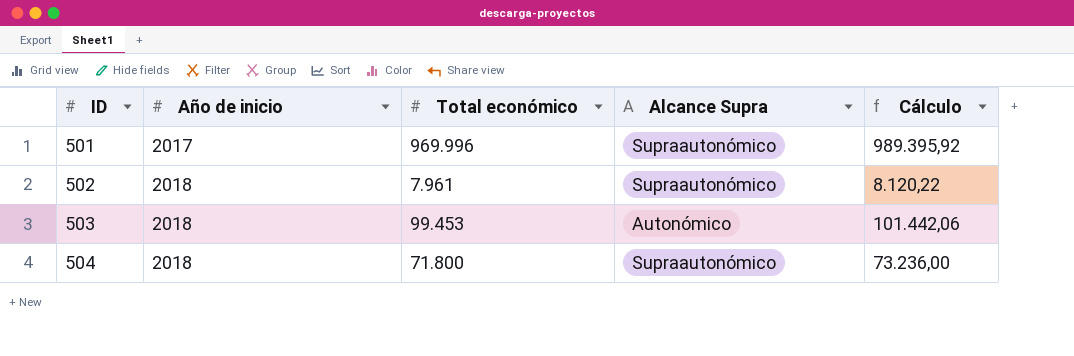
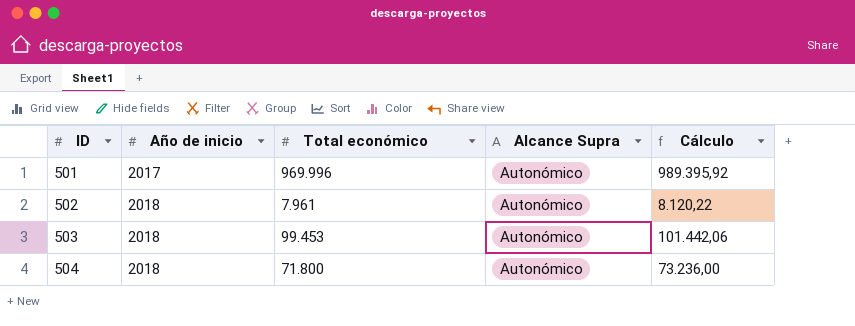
501 | Alcance Supra: Supraautonómico -> Autonómico
502 | Alcance Supra: Supraautonómico -> Autonómico
504 | Alcance Supra: Supraautonómico -> Autonómico

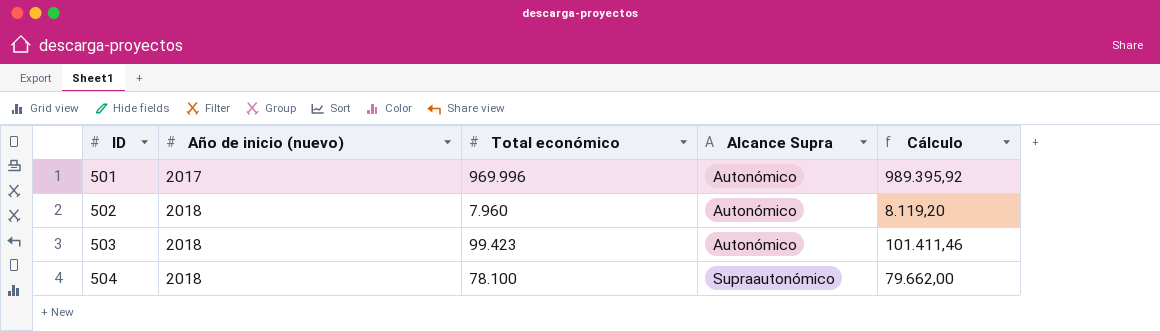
column name: Año de inicio -> Año de inicio (nuevo)
502 | Total económico: 7.961 -> 7.960
502 | Cálculo: 8.120,22 -> 8.119,20
503 | Total económico: 99.453 -> 99.423
503 | Cálculo: 101.442,06 -> 101.411,46
504 | Total económico: 71.800 -> 78.100
504 | Alcance Supra: Autonómico -> Supraautonómico
504 | Cálculo: 73.236,00 -> 79.662,00

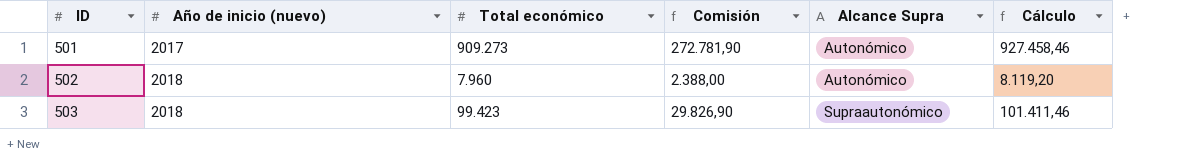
column Comisión | formula: none -> [Total económico] * 0,3
row 504: 2018 | 78.100 | Supraautonómico | 79.662,00 -> none
501 | Total económico: 969.996 -> 909.273
501 | Cálculo: 989.395,92 -> 927.458,46
503 | Alcance Supra: Autonómico -> Supraautonómico

